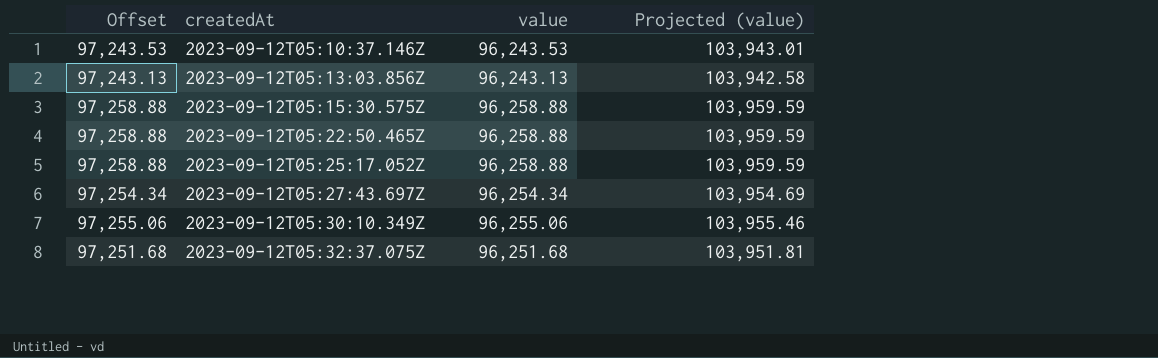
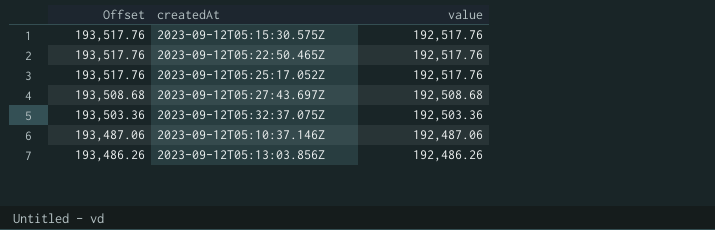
row order: createdAt ascending -> Offset descending
column Projected (value) | formula: [value] * 1.08 -> none
row 2023-09-12T05:30:10.349Z: 97,255.06 | 96,255.06 | 103,955.46 -> none
2023-09-12T05:15:30.575Z | Offset: 97,258.88 -> 193,517.76
2023-09-12T05:15:30.575Z | value: 96,258.88 -> 192,517.76
2023-09-12T05:22:50.465Z | Offset: 97,258.88 -> 193,517.76
2023-09-12T05:22:50.465Z | value: 96,258.88 -> 192,517.76
2023-09-12T05:25:17.052Z | Offset: 97,258.88 -> 193,517.76
2023-09-12T05:25:17.052Z | value: 96,258.88 -> 192,517.76
2023-09-12T05:27:43.697Z | Offset: 97,254.34 -> 193,508.68
2023-09-12T05:27:43.697Z | value: 96,254.34 -> 192,508.68
2023-09-12T05:32:37.075Z | Offset: 97,251.68 -> 193,503.36
2023-09-12T05:32:37.075Z | value: 96,251.68 -> 192,503.36
2023-09-12T05:10:37.146Z | Offset: 97,243.53 -> 193,487.06
2023-09-12T05:10:37.146Z | value: 96,243.53 -> 192,487.06
2023-09-12T05:13:03.856Z | Offset: 97,243.13 -> 193,486.26
2023-09-12T05:13:03.856Z | value: 96,243.13 -> 192,486.26

